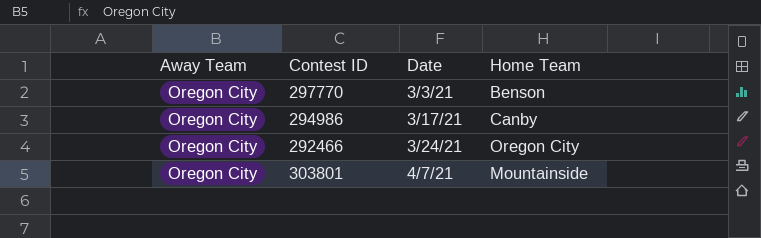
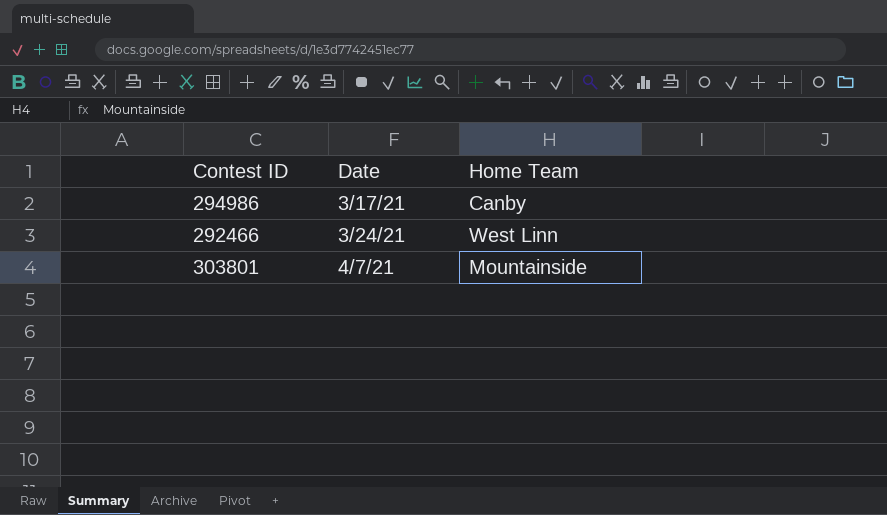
column Away Team | position: 1 -> none
row 297770: Oregon City | 3/3/21 | Benson -> none
292466 | Home Team: Oregon City -> West Linn

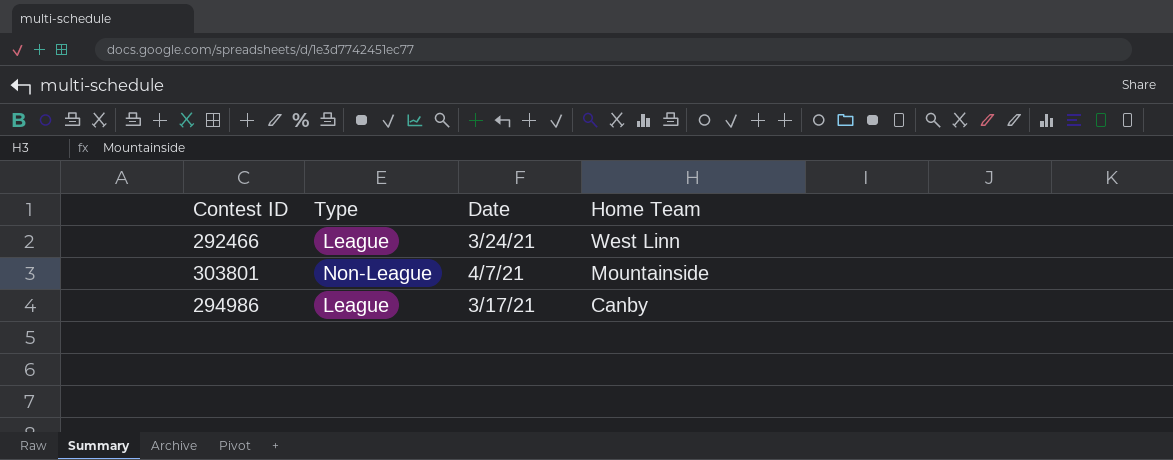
row order: Date ascending -> Home Team descending
column Type | position: none -> 2

